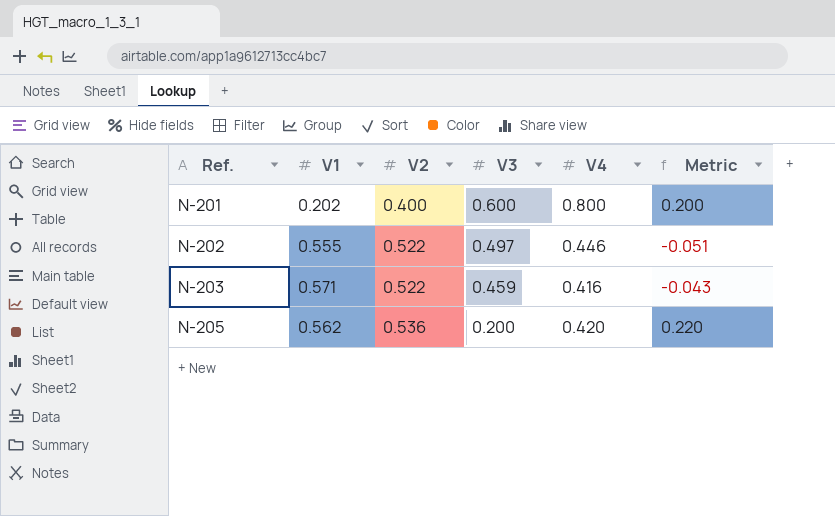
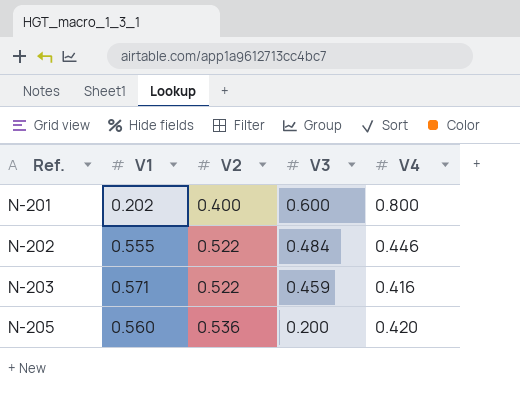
column Metric | formula: [V4] - [V3] -> none
N-202 | V3: 0.497 -> 0.484
N-205 | V1: 0.562 -> 0.560

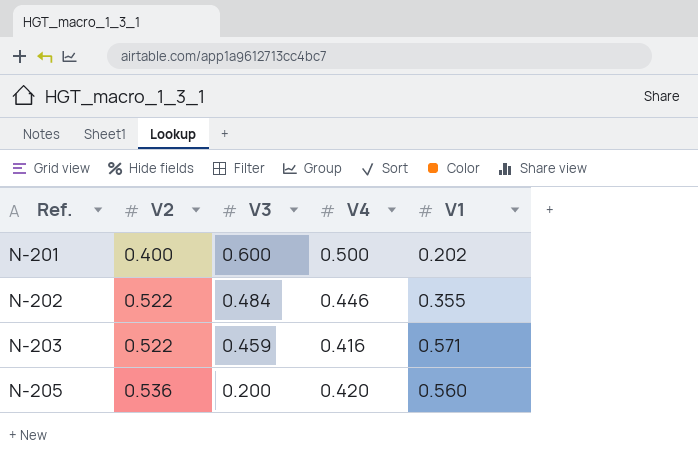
column V1 | position: 2 -> 5
N-201 | V4: 0.800 -> 0.500
N-202 | V1: 0.555 -> 0.355

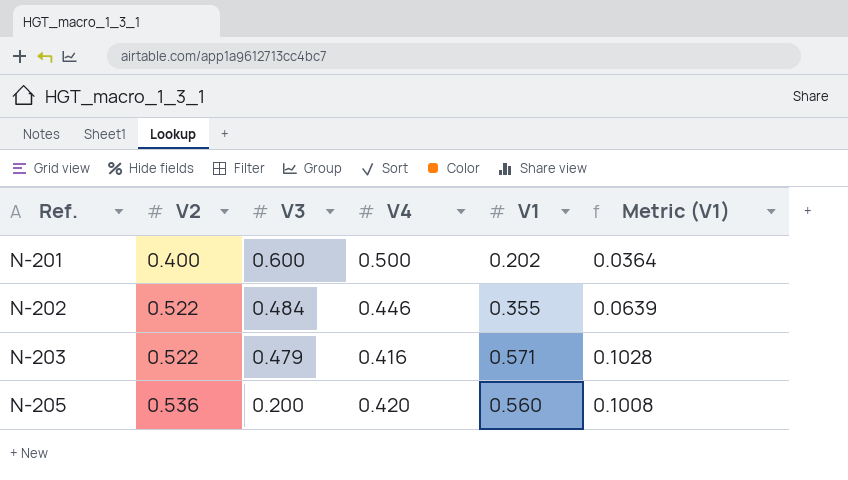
column Metric (V1) | formula: none -> [V1] * 0.18
N-203 | V3: 0.459 -> 0.479

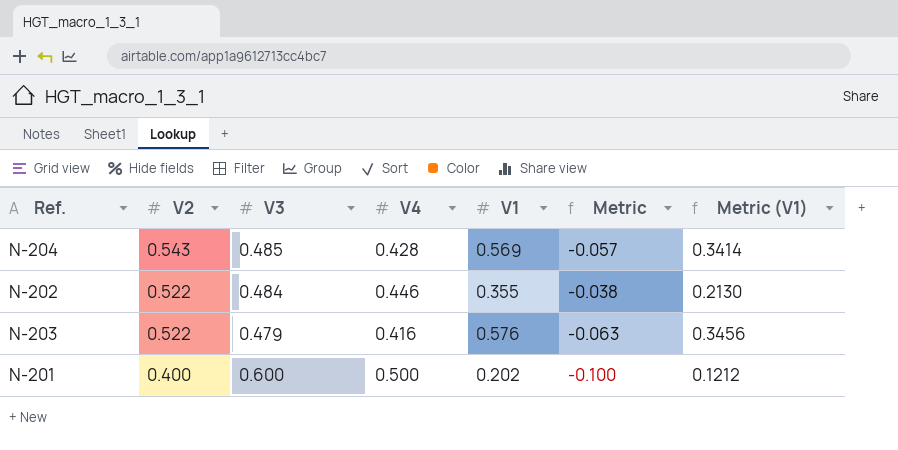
row order: Ref. ascending -> V2 descending
column Metric | formula: none -> [V4] - [V3]
column Metric (V1) | formula: [V1] * 0.18 -> [V1] * 0.6
row N-205: 0.536 | 0.200 | 0.420 | 0.560 | 0.1008 -> none
row N-204: none -> 0.543 | 0.485 | 0.428 | 0.569 | -0.057 | 0.3414
N-203 | V1: 0.571 -> 0.576

